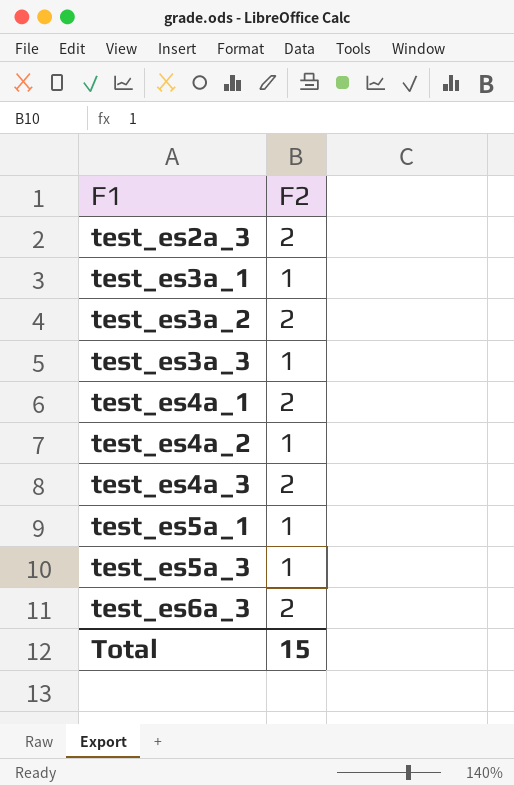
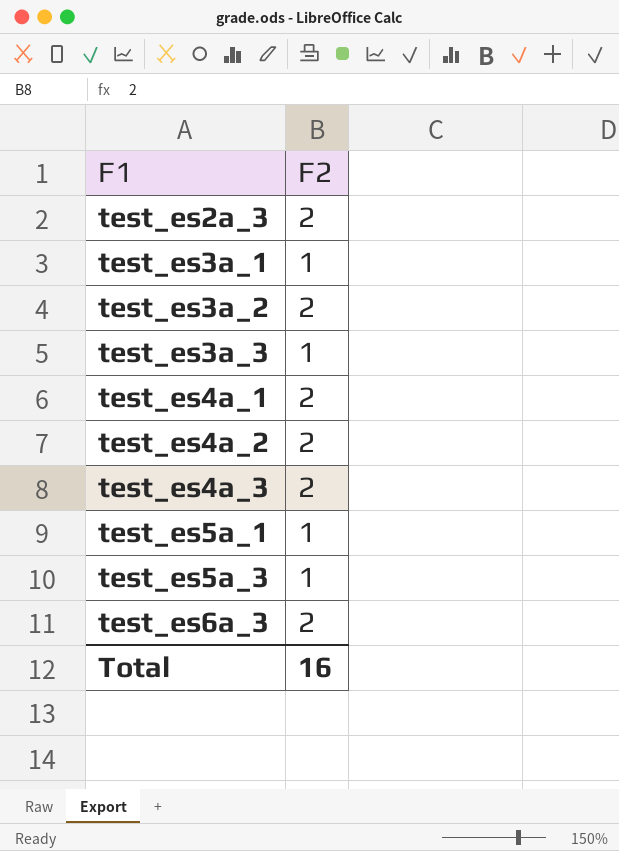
test_es4a_2 | F2: 1 -> 2
Total | F2: 15 -> 16

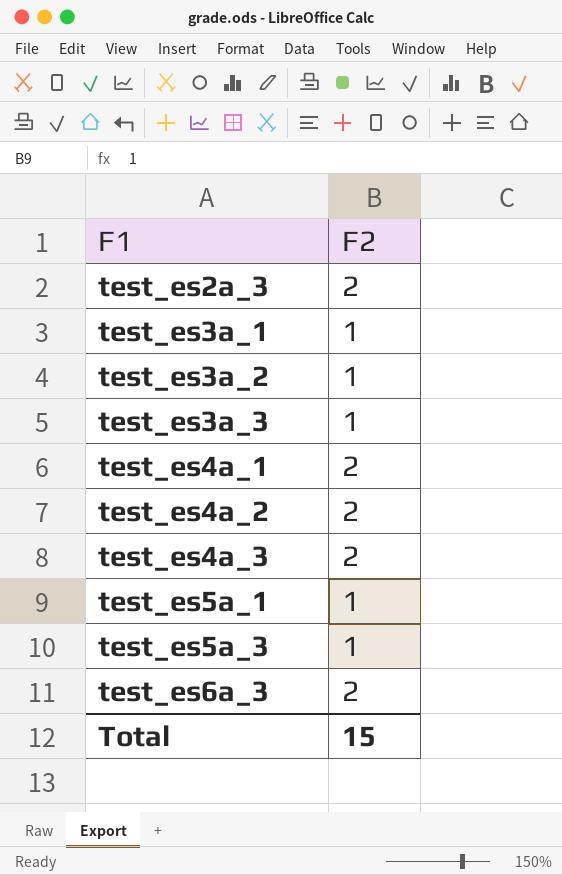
test_es3a_2 | F2: 2 -> 1
Total | F2: 16 -> 15

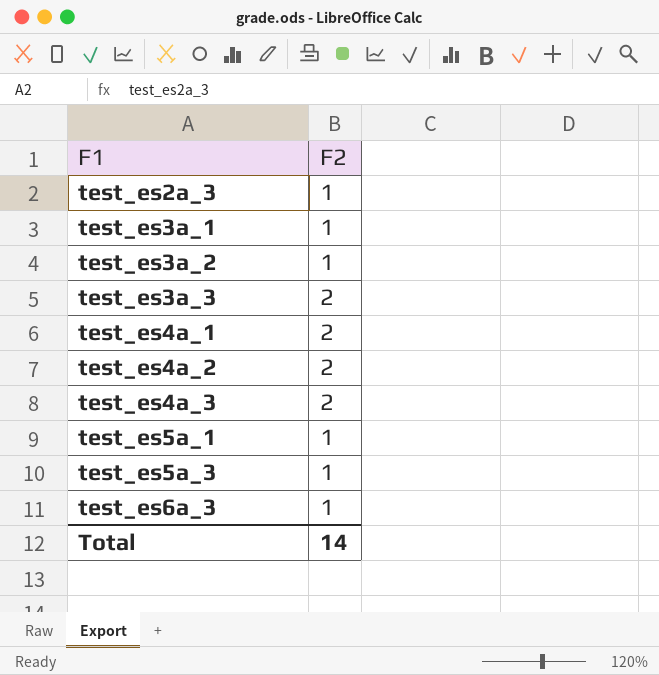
test_es2a_3 | F2: 2 -> 1
test_es3a_3 | F2: 1 -> 2
test_es6a_3 | F2: 2 -> 1
Total | F2: 15 -> 14

